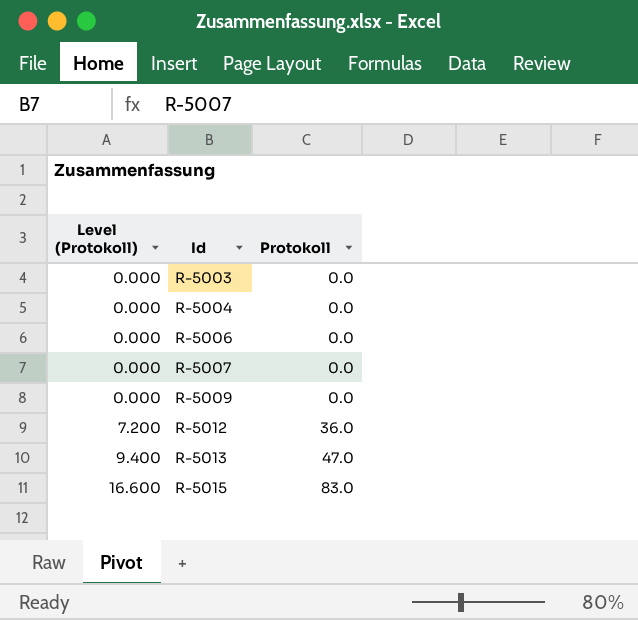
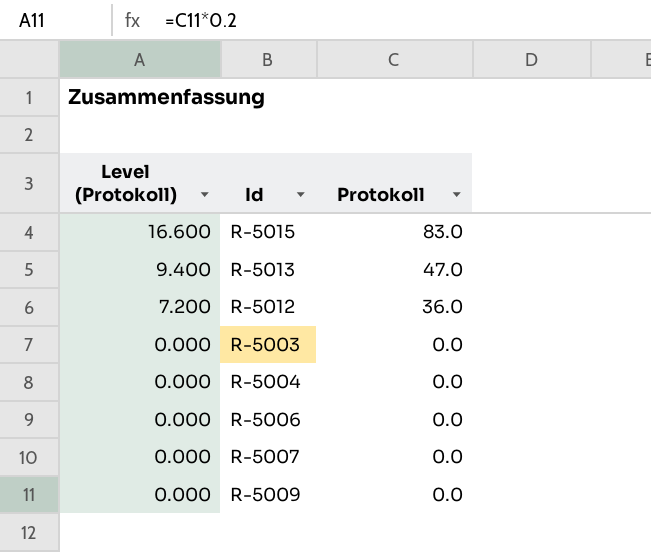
row order: Level (Protokoll) ascending -> Level (Protokoll) descending

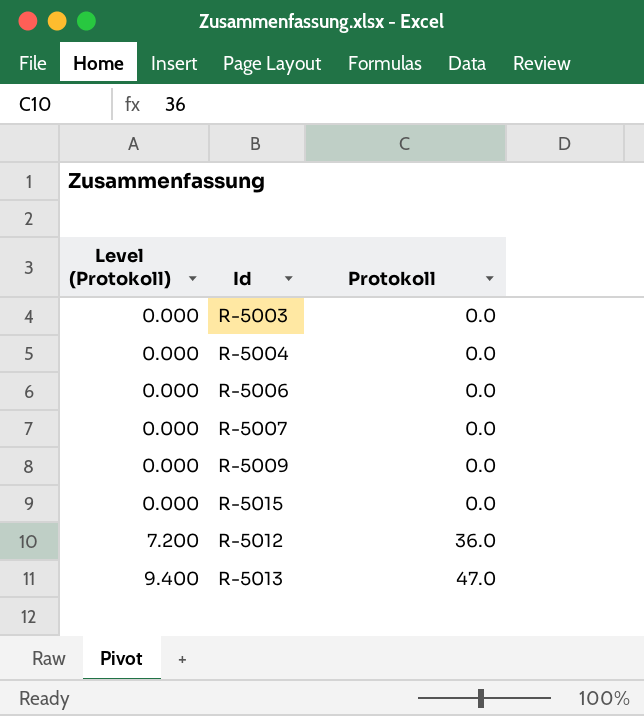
row order: Level (Protokoll) descending -> Level (Protokoll) ascending
R-5015 | Level (Protokoll): 16.600 -> 0.000
R-5015 | Protokoll: 83.0 -> 0.0

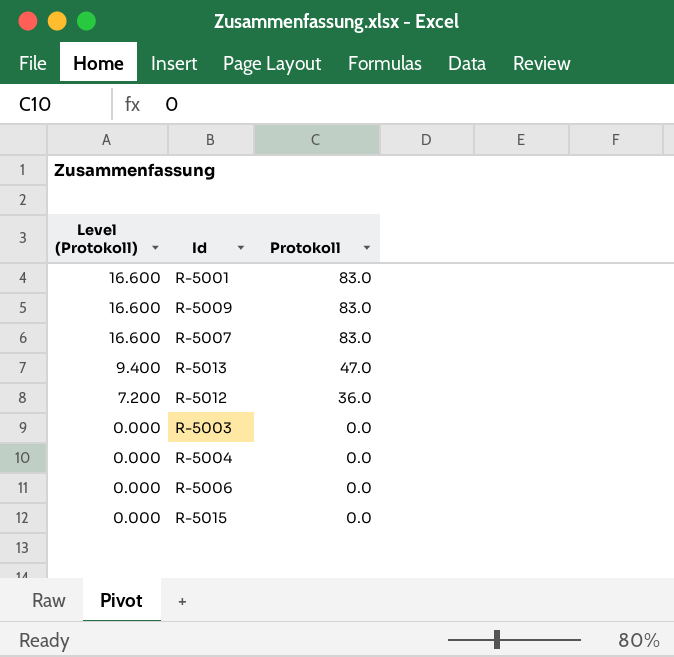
row order: Level (Protokoll) ascending -> Level (Protokoll) descending
row R-5001: none -> 16.600 | 83.0
R-5009 | Level (Protokoll): 0.000 -> 16.600
R-5009 | Protokoll: 0.0 -> 83.0
R-5007 | Level (Protokoll): 0.000 -> 16.600
R-5007 | Protokoll: 0.0 -> 83.0

